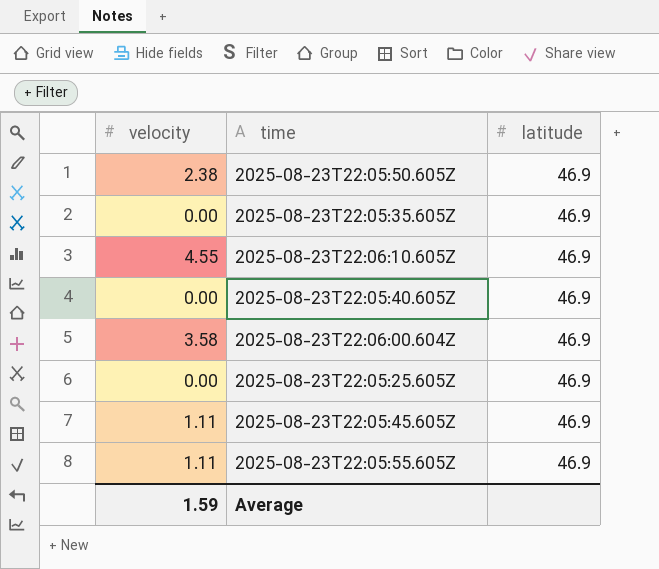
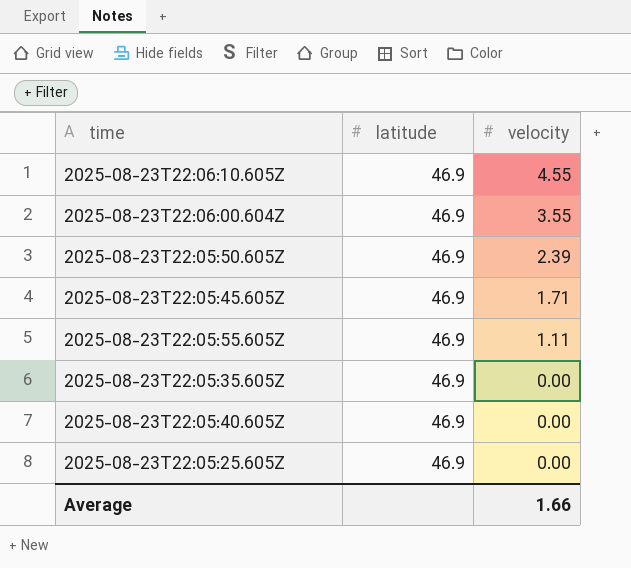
row order: none -> velocity descending
column velocity | position: 1 -> 3
2025-08-23T22:06:00.604Z | velocity: 3.58 -> 3.55
2025-08-23T22:05:50.605Z | velocity: 2.38 -> 2.39
2025-08-23T22:05:45.605Z | velocity: 1.11 -> 1.71
Average | velocity: 1.59 -> 1.66

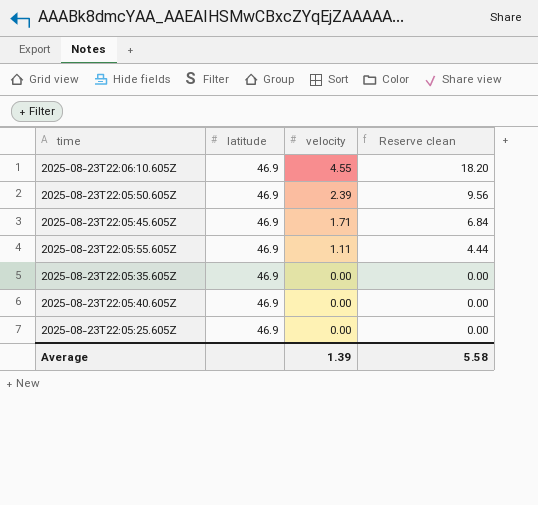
column Reserve clean | formula: none -> [velocity] * 4
row 2025-08-23T22:06:00.604Z: 46.9 | 3.55 -> none
Average | velocity: 1.66 -> 1.39

